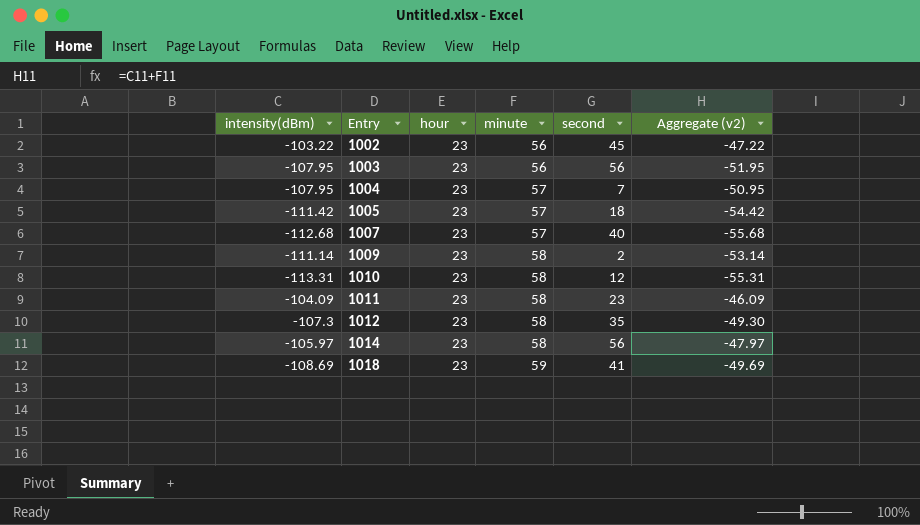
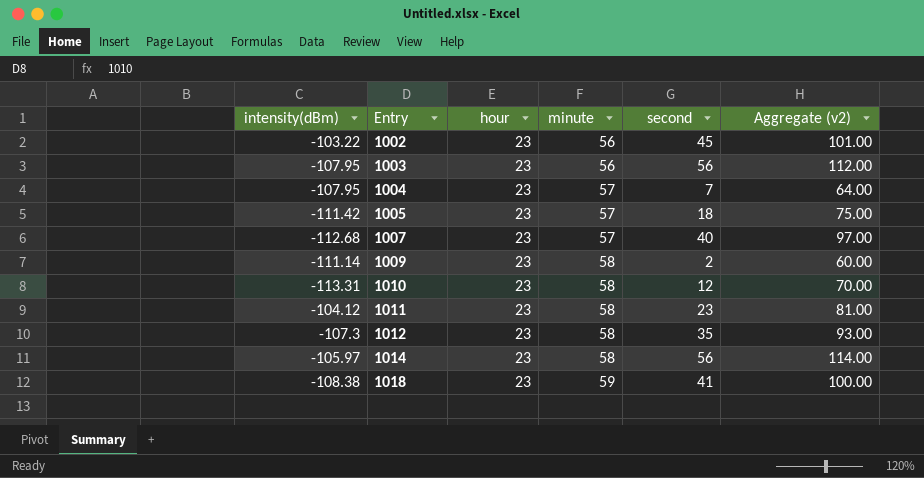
column Aggregate (v2) | formula: [intensity(dBm)] + [minute] -> [minute] + [second]
1011 | intensity(dBm): -104.09 -> -104.12
1018 | intensity(dBm): -108.69 -> -108.38

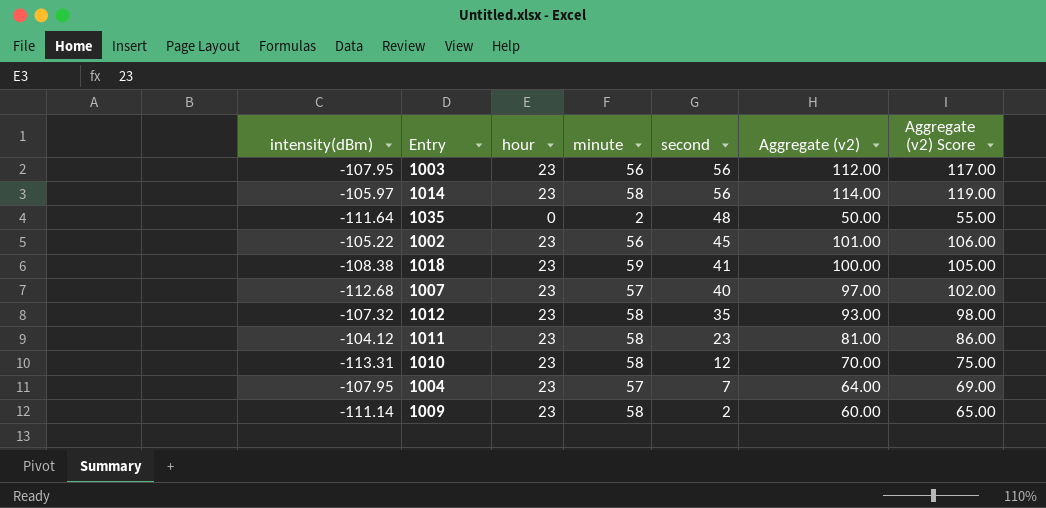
row order: Entry ascending -> second descending
column Aggregate (v2) Score | formula: none -> [Aggregate (v2)] + 5
row 1005: -111.42 | 23 | 57 | 18 | 75.00 -> none
row 1035: none -> -111.64 | 0 | 2 | 48 | 50.00 | 55.00
1002 | intensity(dBm): -103.22 -> -105.22
1012 | intensity(dBm): -107.3 -> -107.32

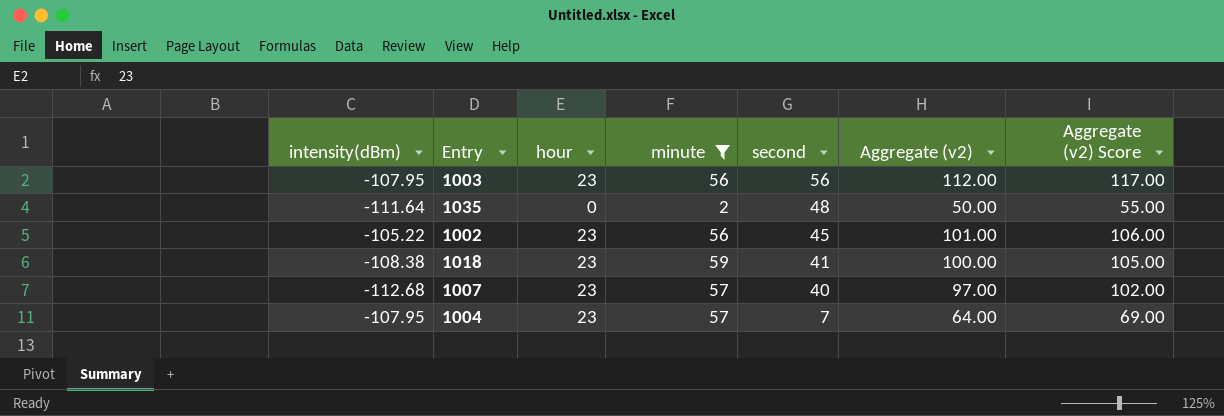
filter: none -> minute != 58

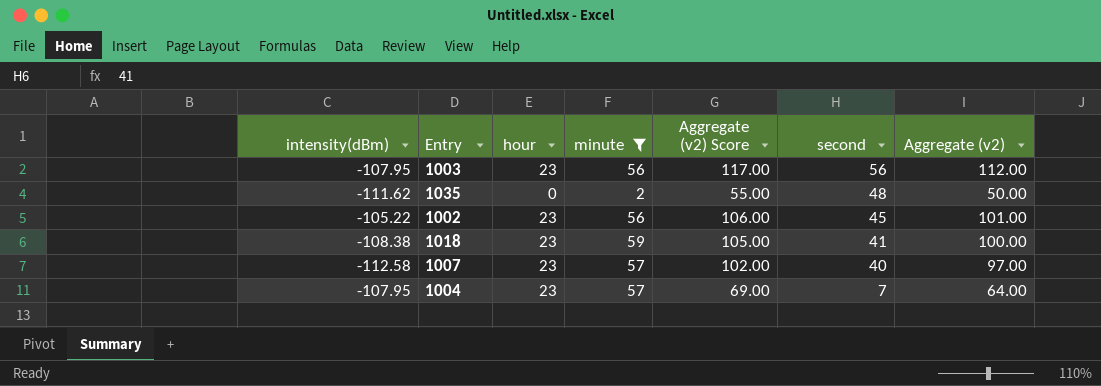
column Aggregate (v2) Score | position: 7 -> 5
1035 | intensity(dBm): -111.64 -> -111.62
1007 | intensity(dBm): -112.68 -> -112.58

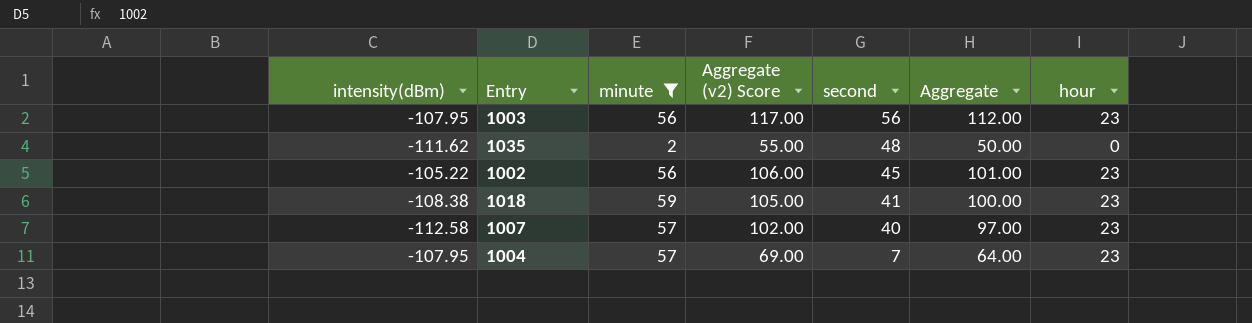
column name: Aggregate (v2) -> Aggregate
column hour | position: 3 -> 7

